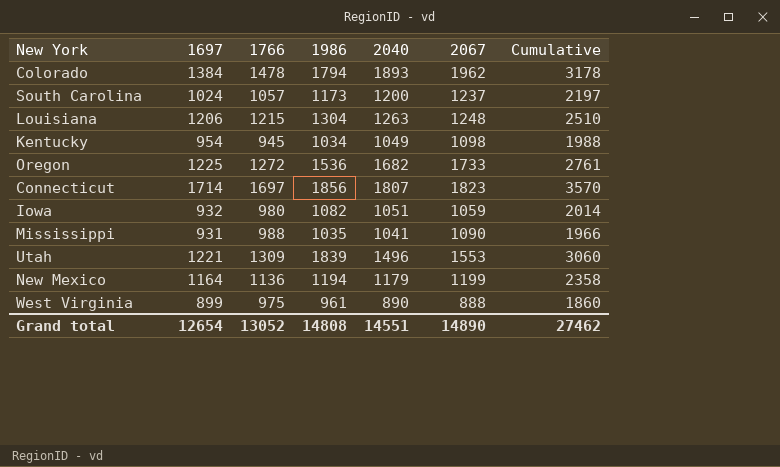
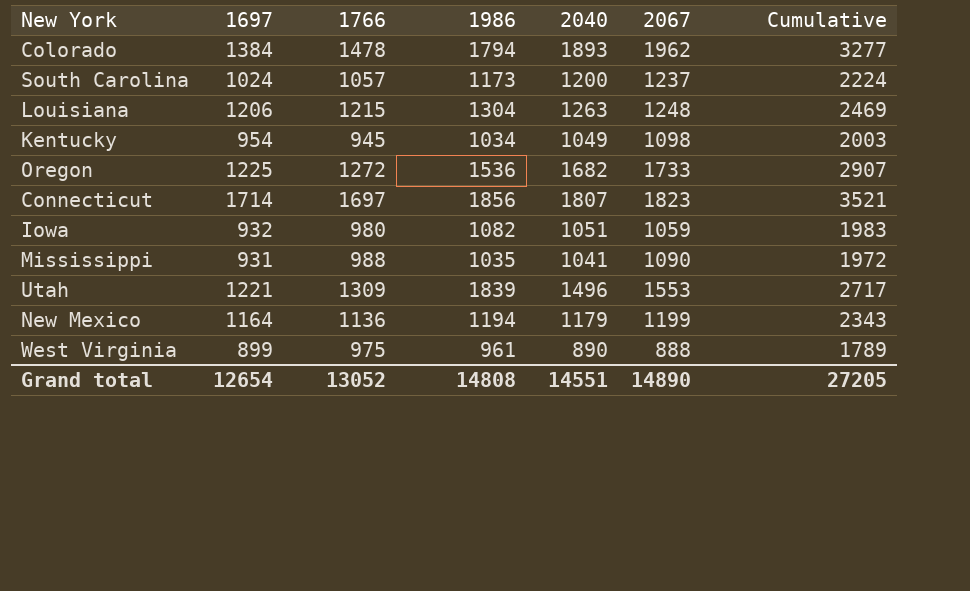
column Cumulative | formula: [1697] + [1986] -> [1697] + [2040]
Grand total | Cumulative: 27462 -> 27205

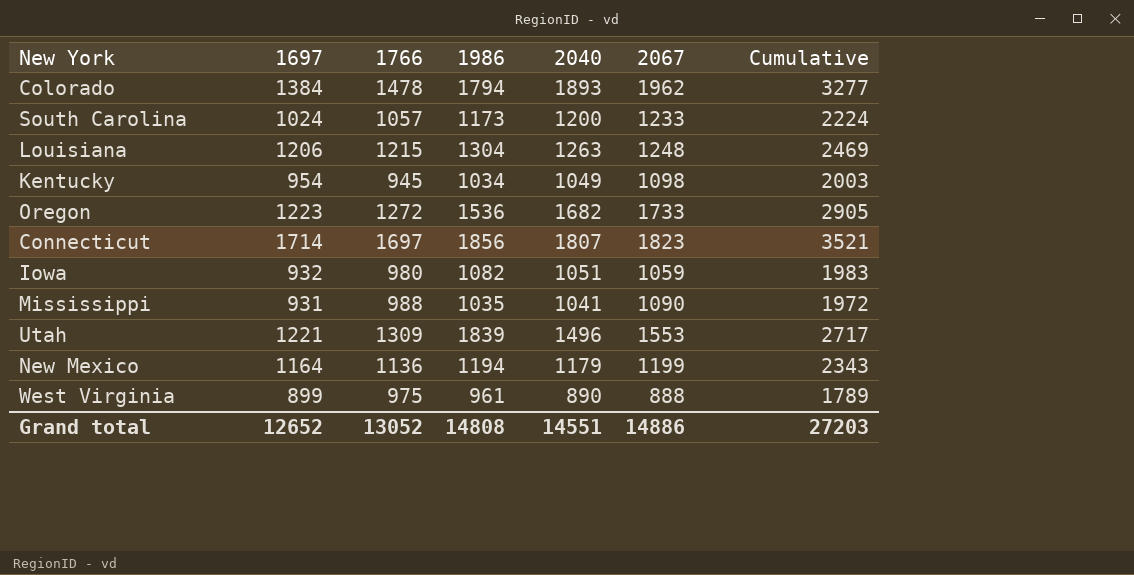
South Carolina | 2067: 1237 -> 1233
Oregon | 1697: 1225 -> 1223
Oregon | Cumulative: 2907 -> 2905
Grand total | 1697: 12654 -> 12652
Grand total | 2067: 14890 -> 14886
Grand total | Cumulative: 27205 -> 27203

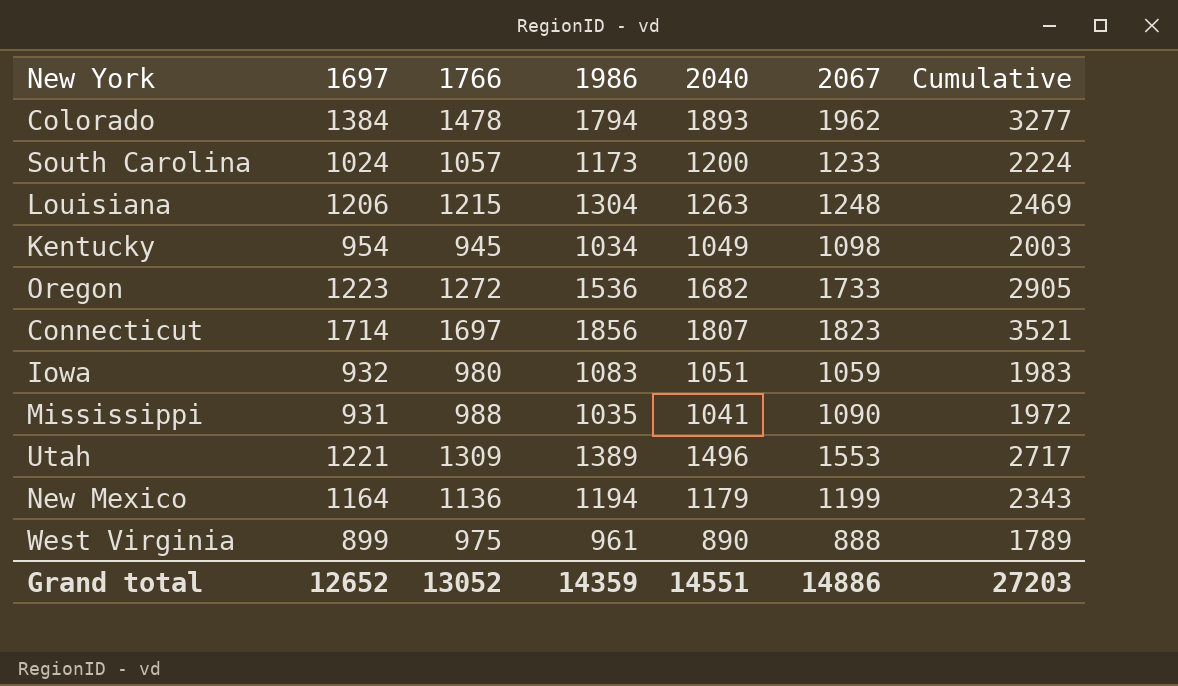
Iowa | 1986: 1082 -> 1083
Utah | 1986: 1839 -> 1389
Grand total | 1986: 14808 -> 14359

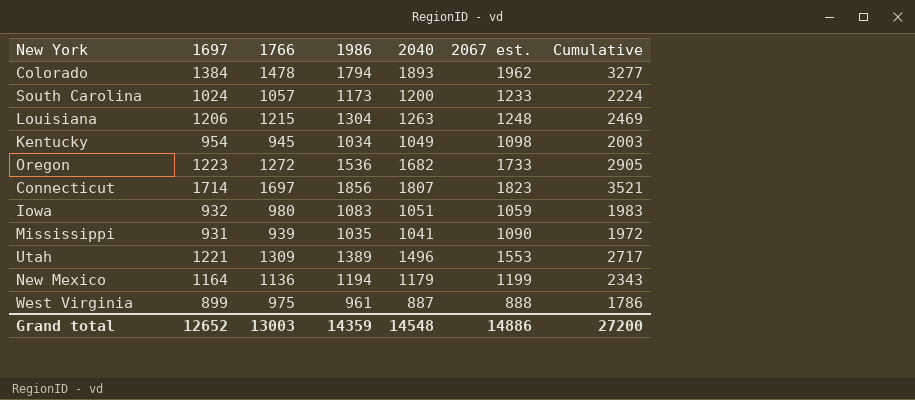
column name: 2067 -> 2067 est.
Mississippi | 1766: 988 -> 939
West Virginia | 2040: 890 -> 887
West Virginia | Cumulative: 1789 -> 1786
Grand total | 1766: 13052 -> 13003
Grand total | 2040: 14551 -> 14548
Grand total | Cumulative: 27203 -> 27200

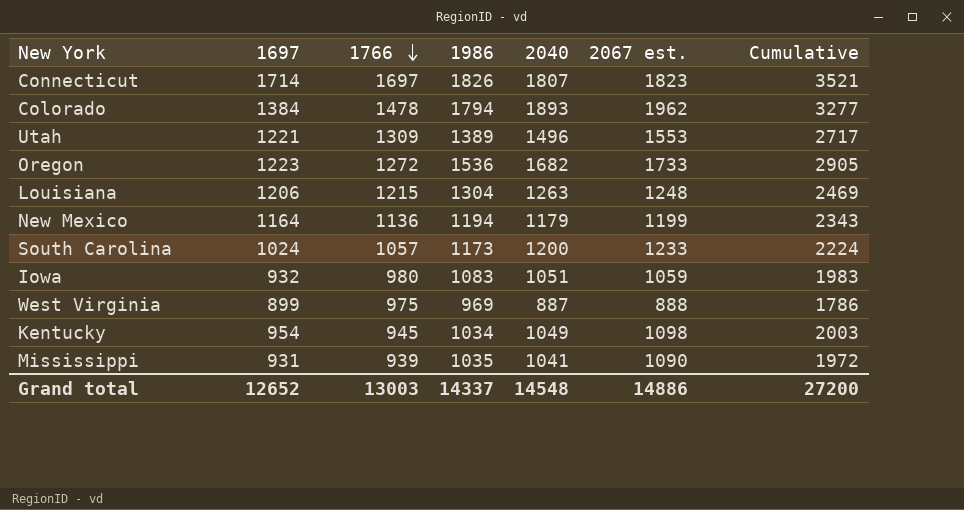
row order: none -> 1766 descending
Connecticut | 1986: 1856 -> 1826
West Virginia | 1986: 961 -> 969
Grand total | 1986: 14359 -> 14337

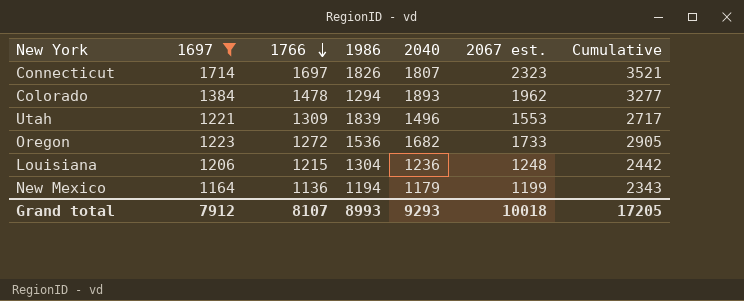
filter: none -> 1697 >= 1164
Connecticut | 2067 est.: 1823 -> 2323
Colorado | 1986: 1794 -> 1294
Utah | 1986: 1389 -> 1839
Louisiana | 2040: 1263 -> 1236
Louisiana | Cumulative: 2469 -> 2442
Grand total | 1697: 12652 -> 7912
Grand total | 1766: 13003 -> 8107
Grand total | 1986: 14337 -> 8993
Grand total | 2040: 14548 -> 9293
Grand total | 2067 est.: 14886 -> 10018
Grand total | Cumulative: 27200 -> 17205

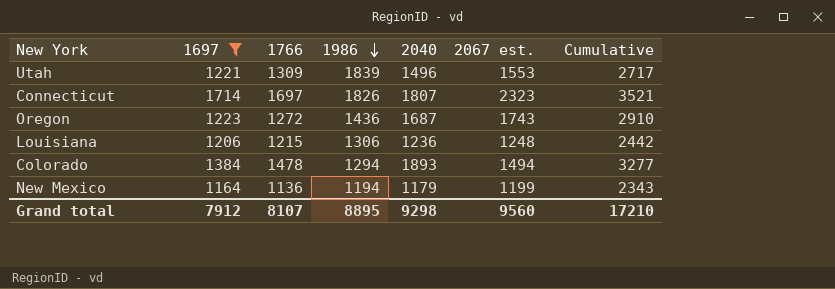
row order: 1766 descending -> 1986 descending
Oregon | 1986: 1536 -> 1436
Oregon | 2040: 1682 -> 1687
Oregon | 2067 est.: 1733 -> 1743
Oregon | Cumulative: 2905 -> 2910
Louisiana | 1986: 1304 -> 1306
Colorado | 2067 est.: 1962 -> 1494
Grand total | 1986: 8993 -> 8895
Grand total | 2040: 9293 -> 9298
Grand total | 2067 est.: 10018 -> 9560
Grand total | Cumulative: 17205 -> 17210

